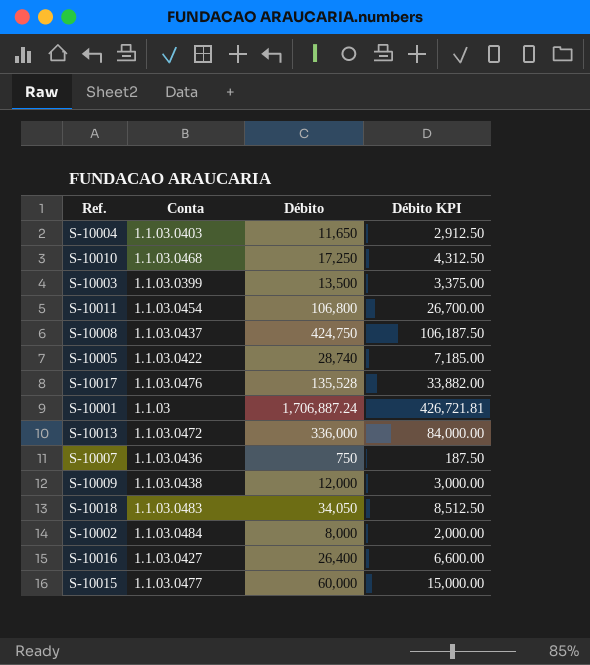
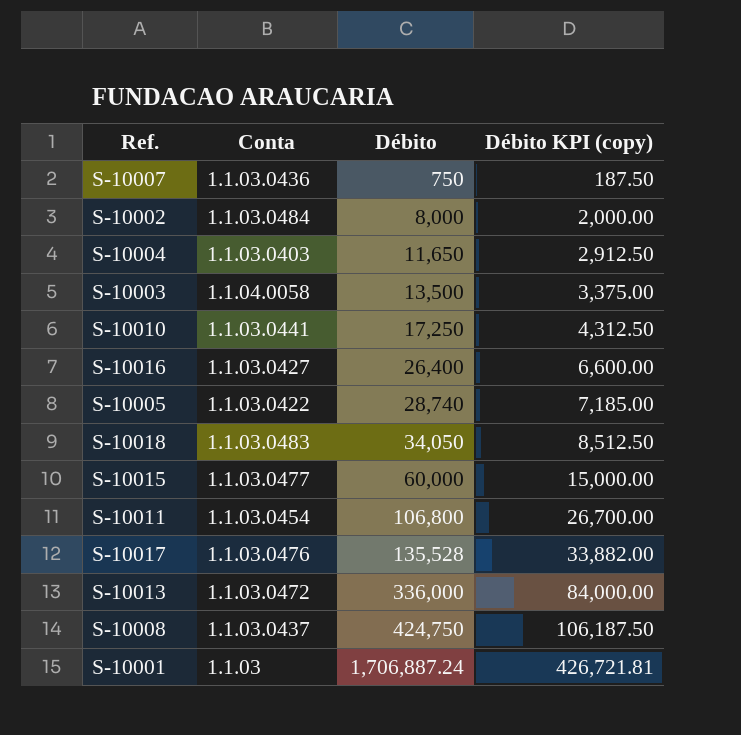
row order: none -> Débito ascending
column name: Débito KPI -> Débito KPI (copy)
row S-10009: 1.1.03.0438 | 12,000 | 3,000.00 -> none
S-10003 | Conta: 1.1.03.0399 -> 1.1.04.0058
S-10010 | Conta: 1.1.03.0468 -> 1.1.03.0441

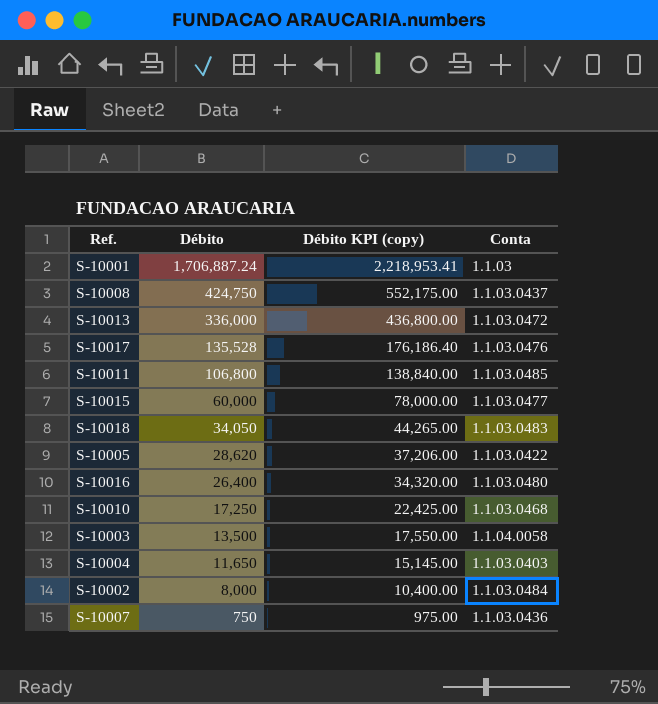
row order: Débito ascending -> Débito descending
column Débito KPI (copy) | formula: [Débito] * 0.25 -> [Débito] * 1.3
column Conta | position: 2 -> 4
S-10011 | Conta: 1.1.03.0454 -> 1.1.03.0485
S-10005 | Débito: 28,740 -> 28,620
S-10016 | Conta: 1.1.03.0427 -> 1.1.03.0480
S-10010 | Conta: 1.1.03.0441 -> 1.1.03.0468

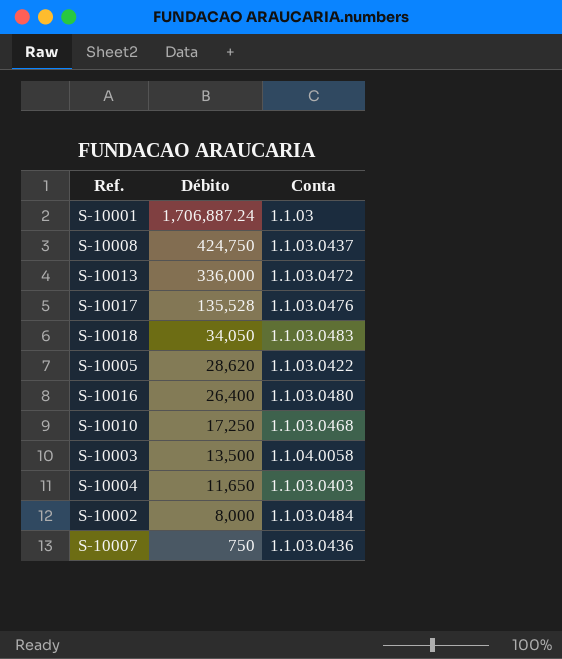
column Débito KPI (copy) | formula: [Débito] * 1.3 -> none
row S-10011: 106,800 | 138,840.00 | 1.1.03.0485 -> none
row S-10015: 60,000 | 78,000.00 | 1.1.03.0477 -> none

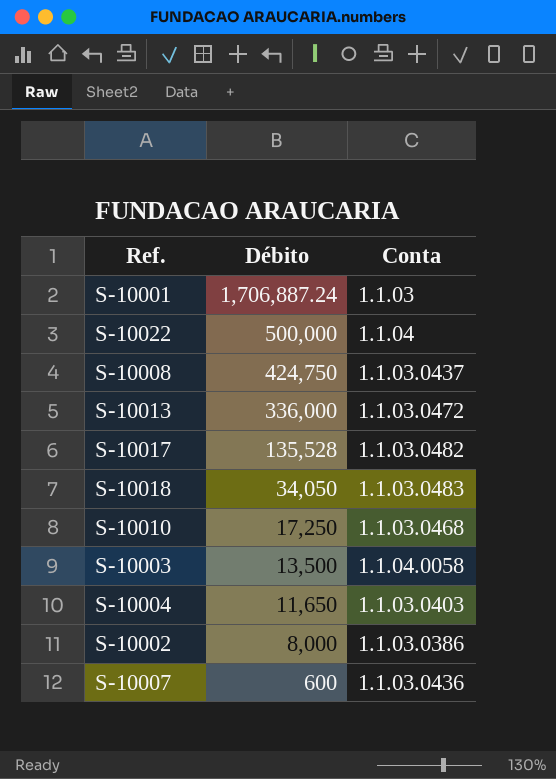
row S-10005: 28,620 | 1.1.03.0422 -> none
row S-10016: 26,400 | 1.1.03.0480 -> none
row S-10022: none -> 500,000 | 1.1.04
S-10017 | Conta: 1.1.03.0476 -> 1.1.03.0482
S-10002 | Conta: 1.1.03.0484 -> 1.1.03.0386
S-10007 | Débito: 750 -> 600

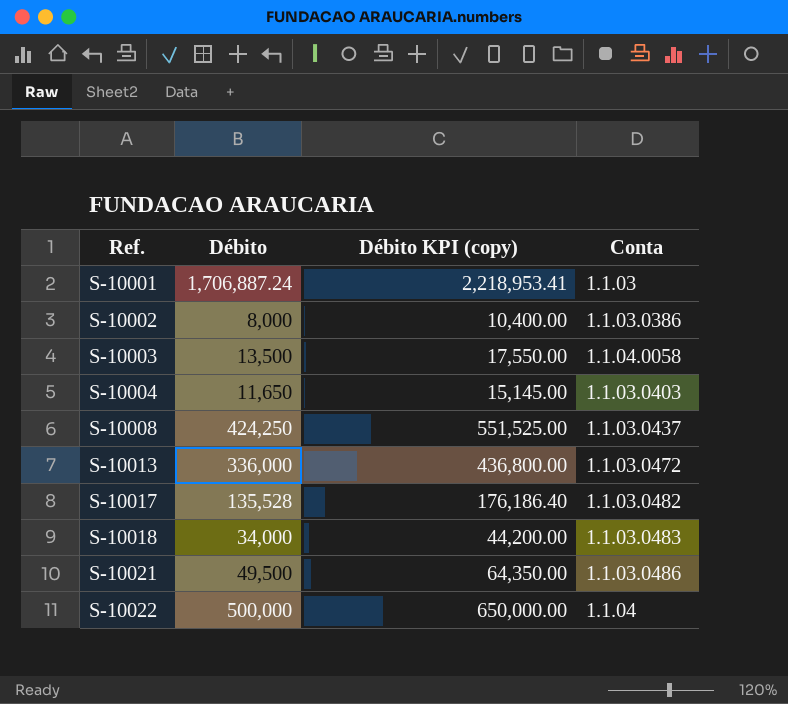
row order: Débito descending -> Ref. ascending
column Débito KPI (copy) | formula: none -> [Débito] * 1.3
row S-10010: 17,250 | 1.1.03.0468 -> none
row S-10007: 600 | 1.1.03.0436 -> none
S-10008 | Débito: 424,750 -> 424,250
S-10018 | Débito: 34,050 -> 34,000
row S-10021: none -> 49,500 | 64,350.00 | 1.1.03.0486

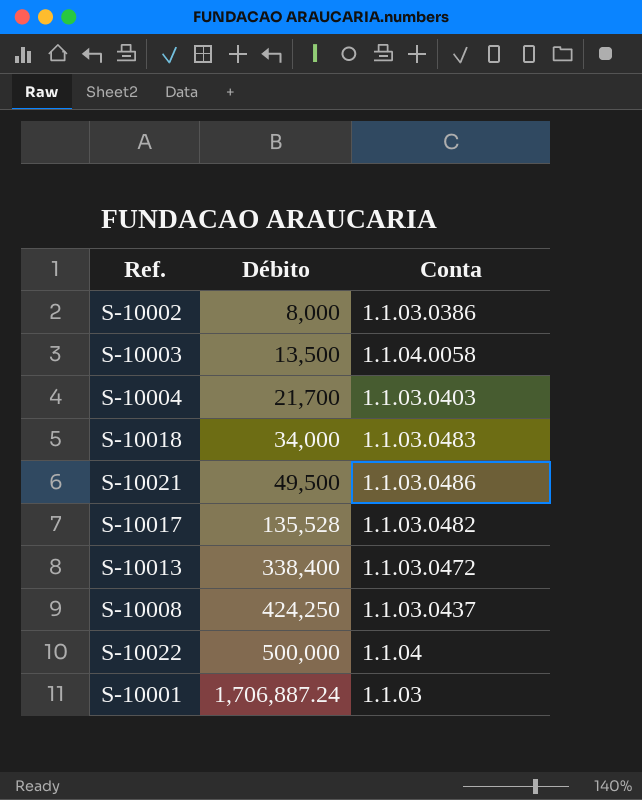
row order: Ref. ascending -> Débito ascending
column Débito KPI (copy) | formula: [Débito] * 1.3 -> none
S-10004 | Débito: 11,650 -> 21,700
S-10013 | Débito: 336,000 -> 338,400

